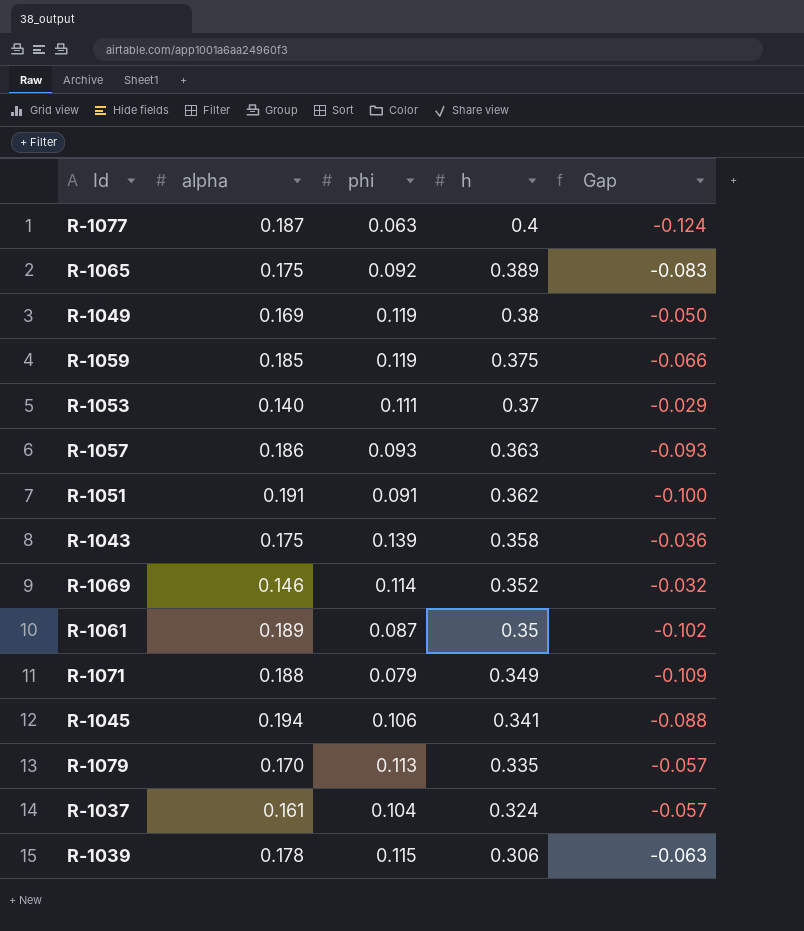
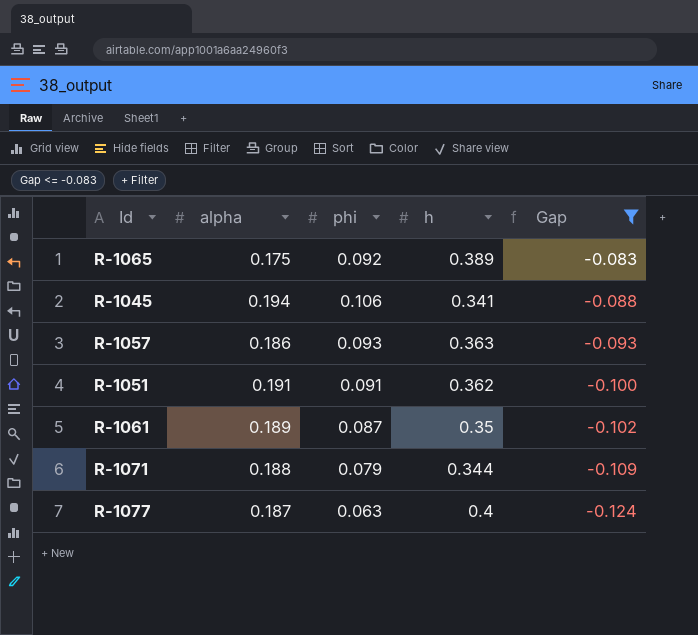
filter: none -> Gap <= -0.083
row order: h descending -> Gap descending
R-1071 | h: 0.349 -> 0.344

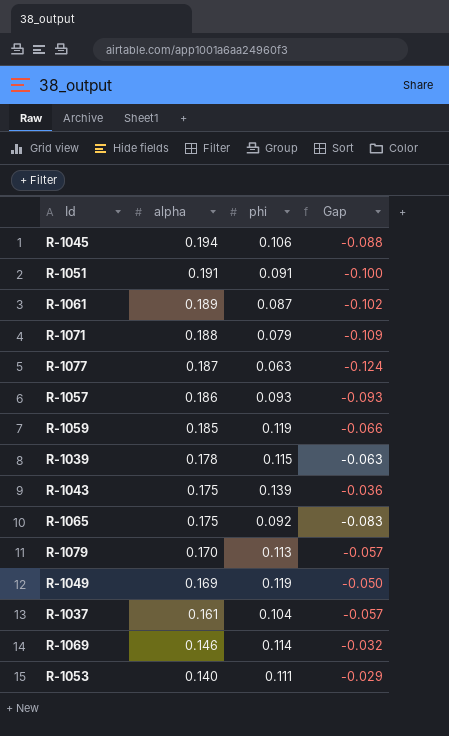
filter: Gap <= -0.083 -> none
row order: Gap descending -> alpha descending
column h | position: 4 -> none

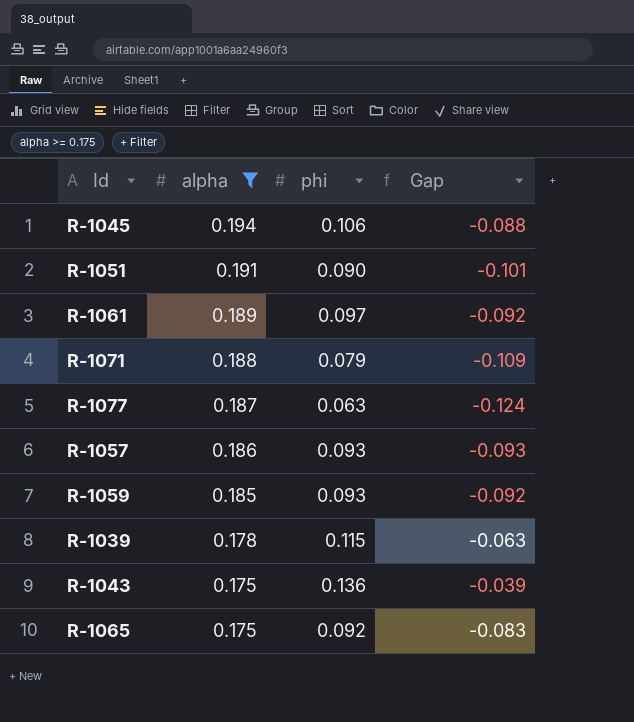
filter: none -> alpha >= 0.175
R-1051 | phi: 0.091 -> 0.090
R-1051 | Gap: -0.100 -> -0.101
R-1061 | phi: 0.087 -> 0.097
R-1061 | Gap: -0.102 -> -0.092
R-1059 | phi: 0.119 -> 0.093
R-1059 | Gap: -0.066 -> -0.092
R-1043 | phi: 0.139 -> 0.136
R-1043 | Gap: -0.036 -> -0.039

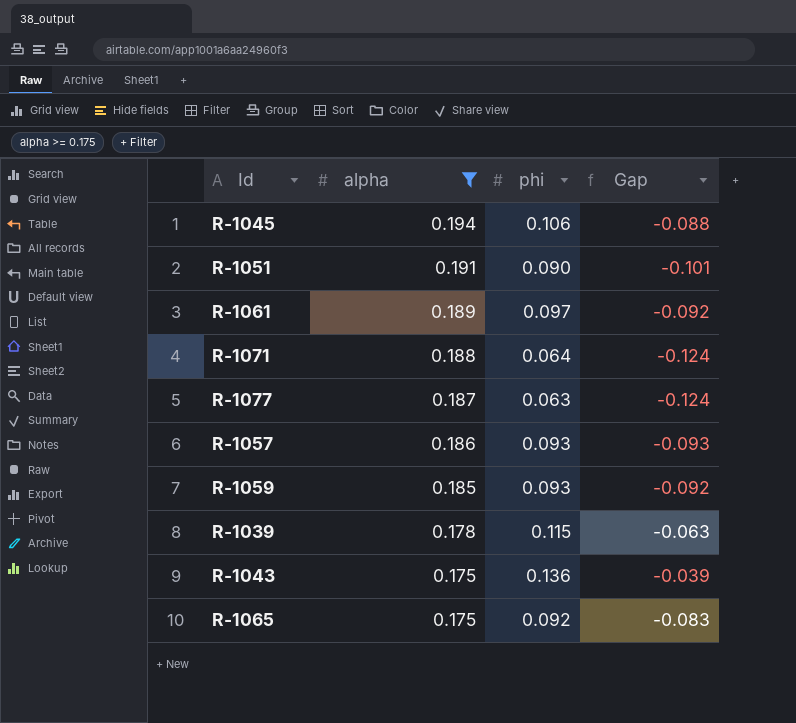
R-1071 | phi: 0.079 -> 0.064
R-1071 | Gap: -0.109 -> -0.124

